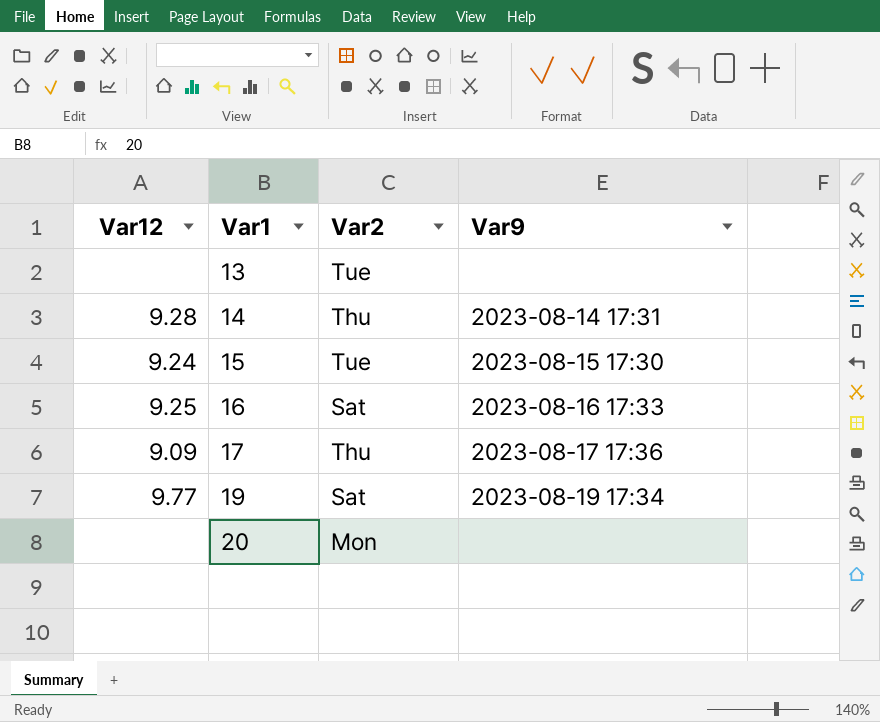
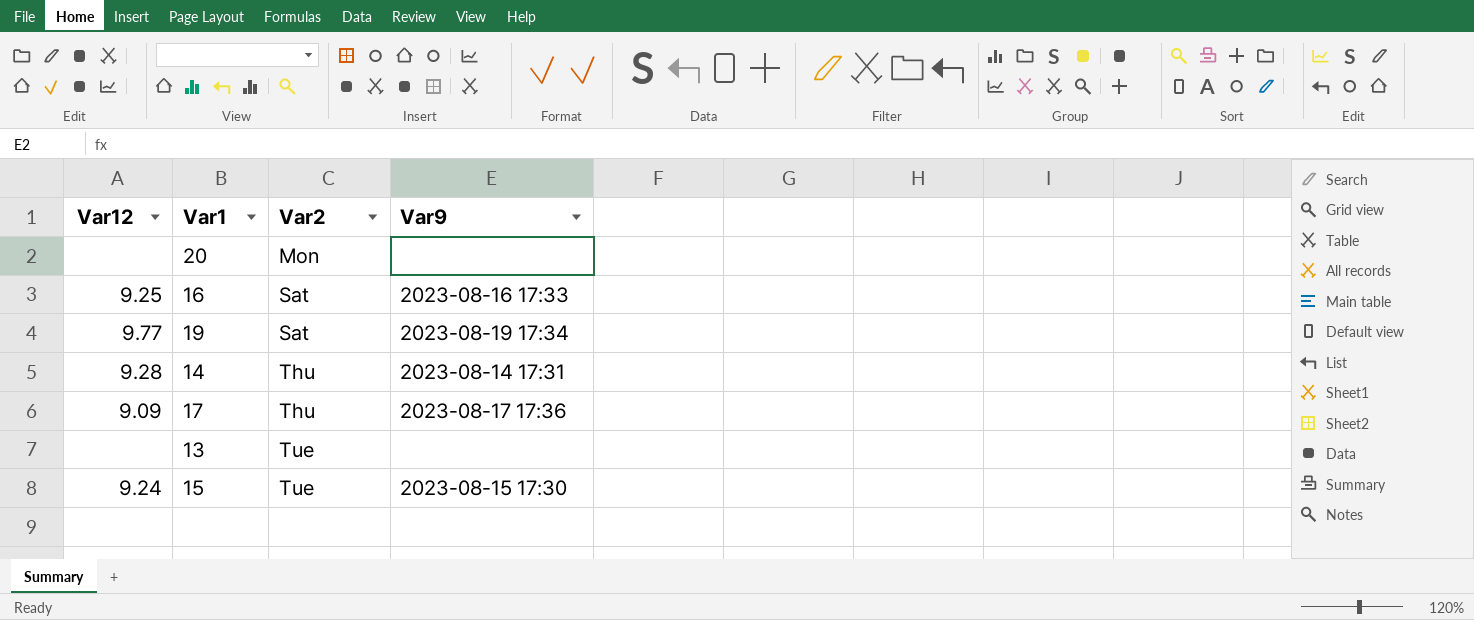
row order: Var1 ascending -> Var2 ascending

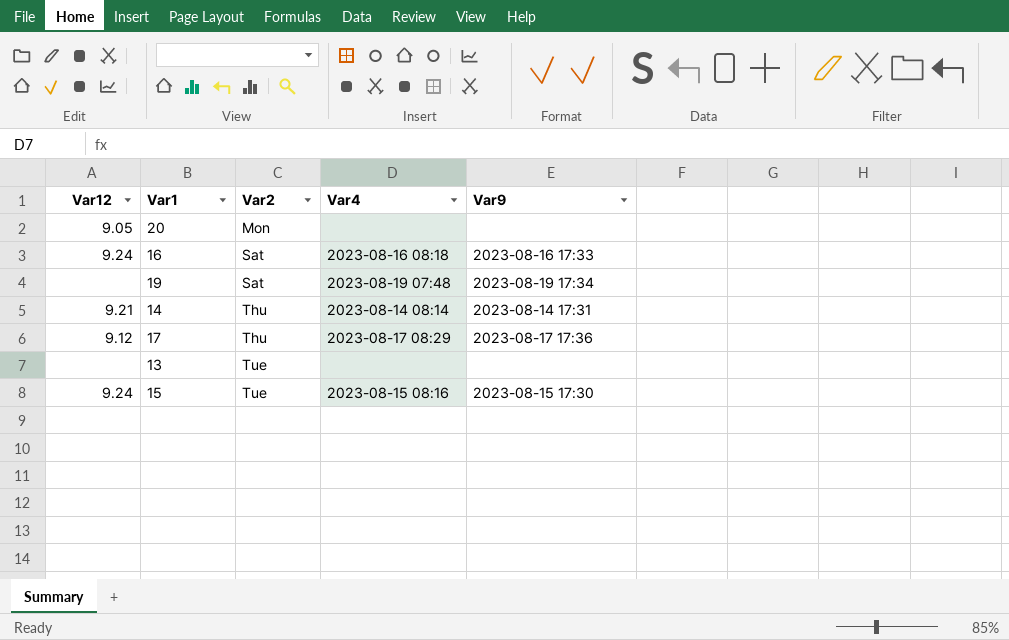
column Var4 | position: none -> 4
20 | Var12: none -> 9.05
16 | Var12: 9.25 -> 9.24
19 | Var12: 9.77 -> none
14 | Var12: 9.28 -> 9.21
17 | Var12: 9.09 -> 9.12

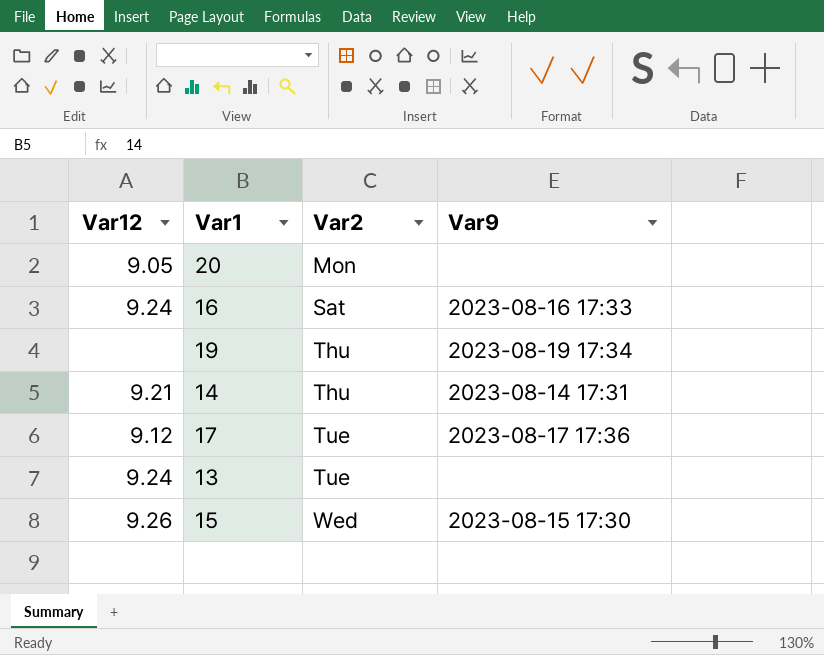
column Var4 | position: 4 -> none
19 | Var2: Sat -> Thu
17 | Var2: Thu -> Tue
13 | Var12: none -> 9.24
15 | Var12: 9.24 -> 9.26
15 | Var2: Tue -> Wed

